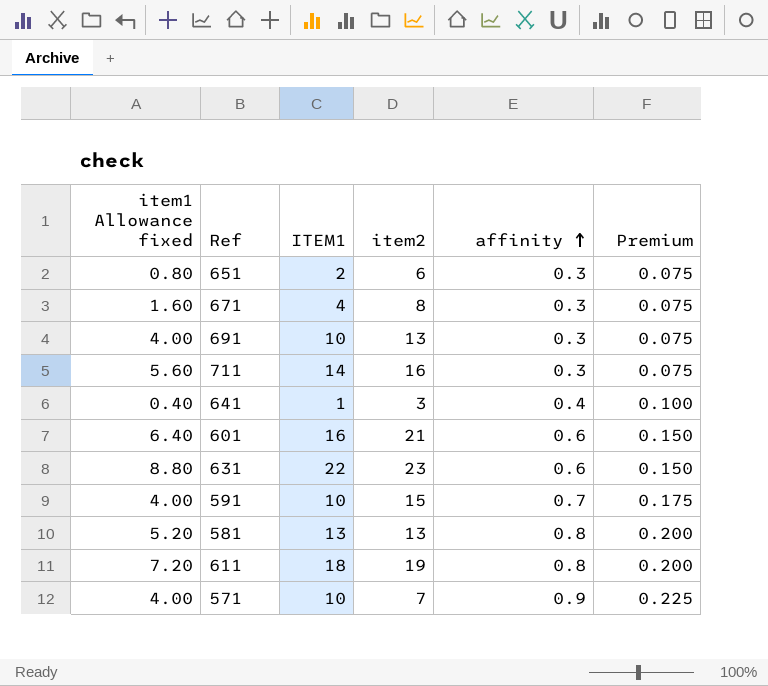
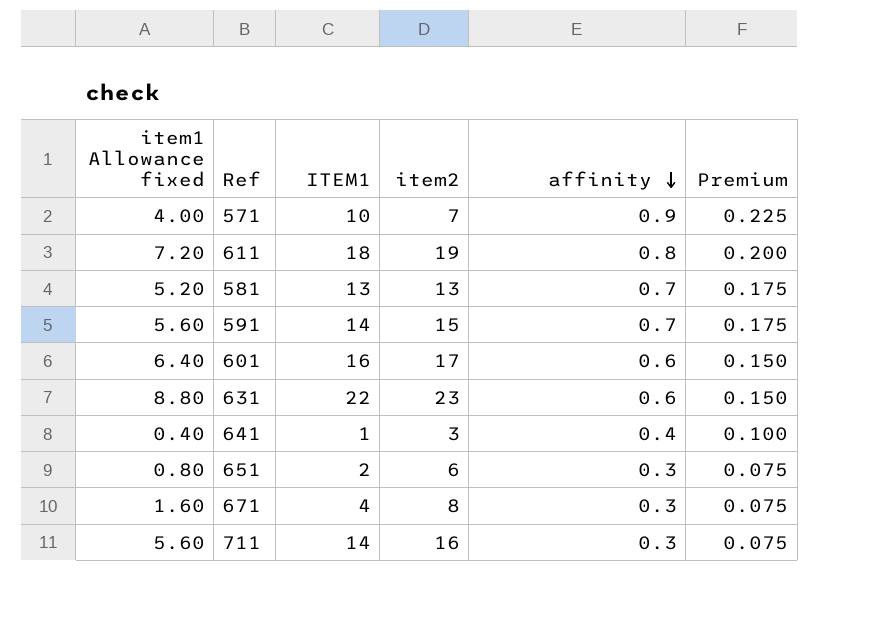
row order: affinity ascending -> affinity descending
row 691: 4.00 | 10 | 13 | 0.3 | 0.075 -> none
581 | affinity: 0.8 -> 0.7
581 | Premium: 0.200 -> 0.175
591 | item1 Allowance fixed: 4.00 -> 5.60
591 | ITEM1: 10 -> 14
601 | item2: 21 -> 17

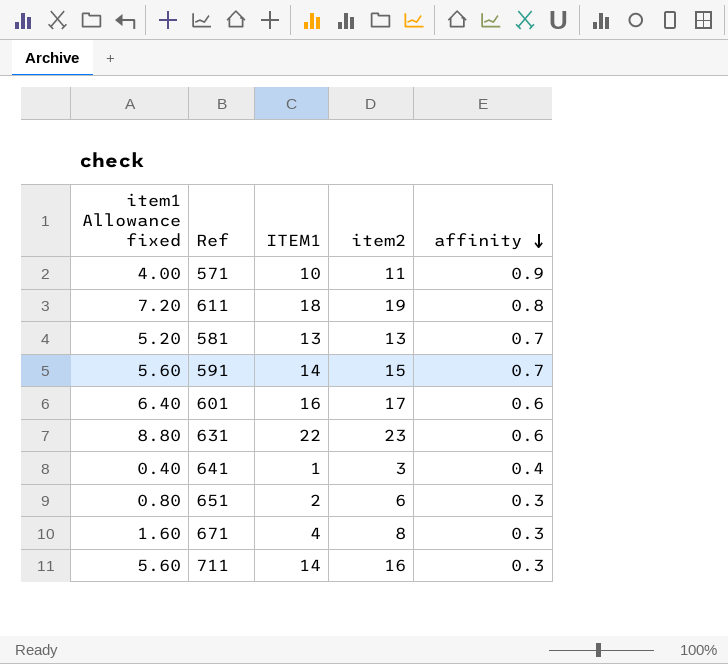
column Premium | formula: [affinity] * 0.25 -> none
571 | item2: 7 -> 11

